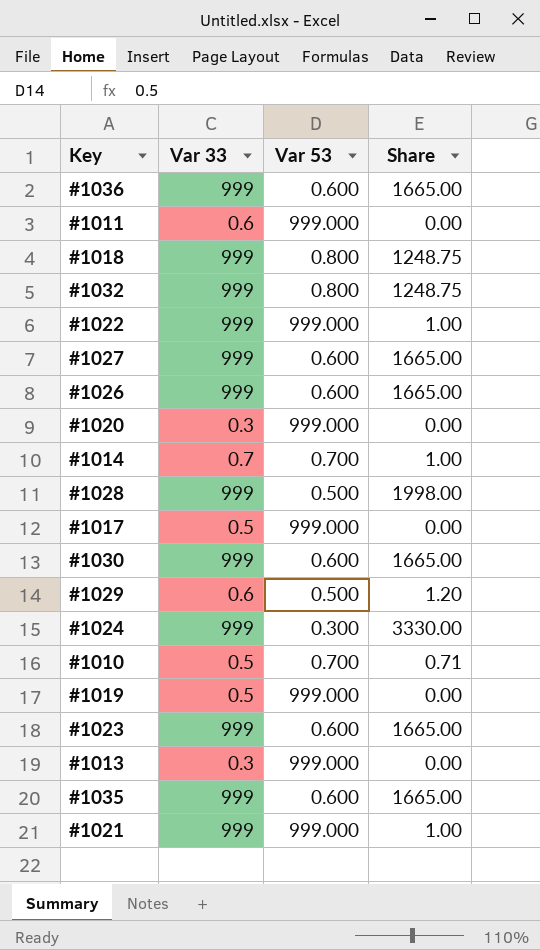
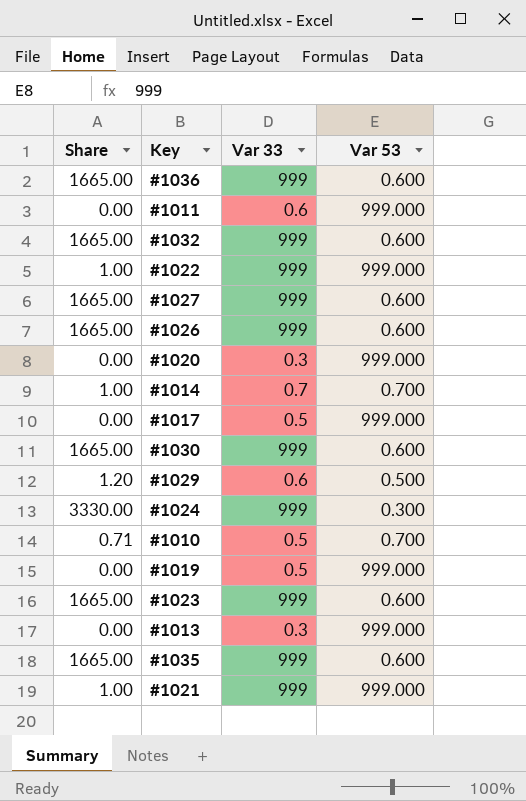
column Share | position: 4 -> 1
row #1018: 999 | 0.800 | 1248.75 -> none
row #1028: 999 | 0.500 | 1998.00 -> none
#1032 | Share: 1248.75 -> 1665.00
#1032 | Var 53: 0.800 -> 0.600

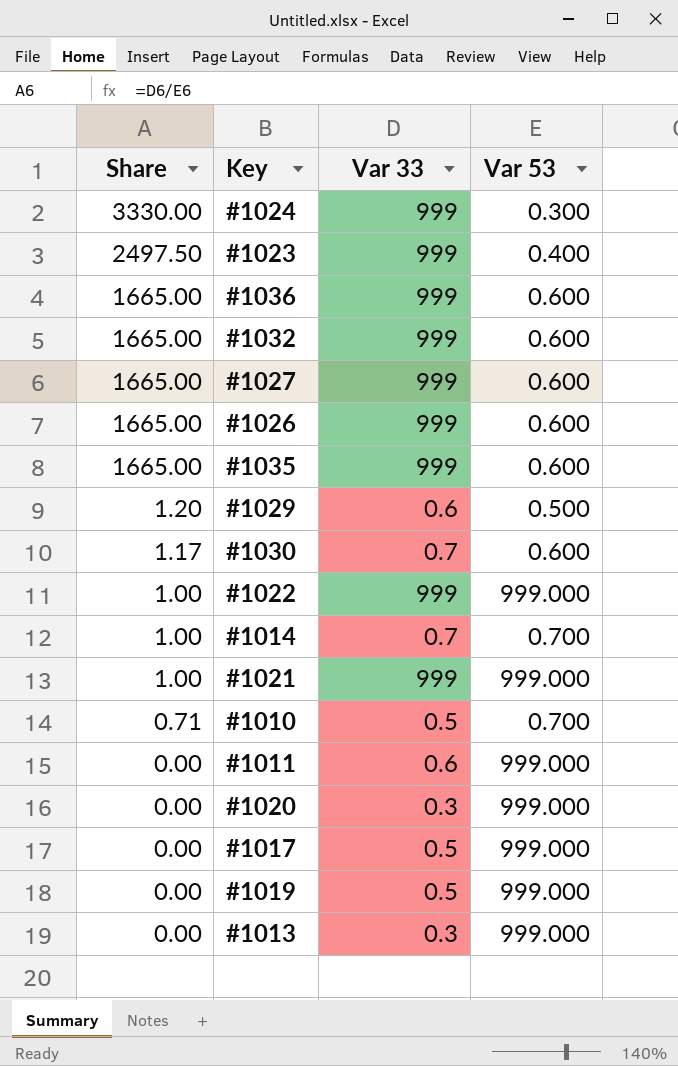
row order: none -> Share descending
#1023 | Share: 1665.00 -> 2497.50
#1023 | Var 53: 0.600 -> 0.400
#1030 | Share: 1665.00 -> 1.17
#1030 | Var 33: 999 -> 0.7

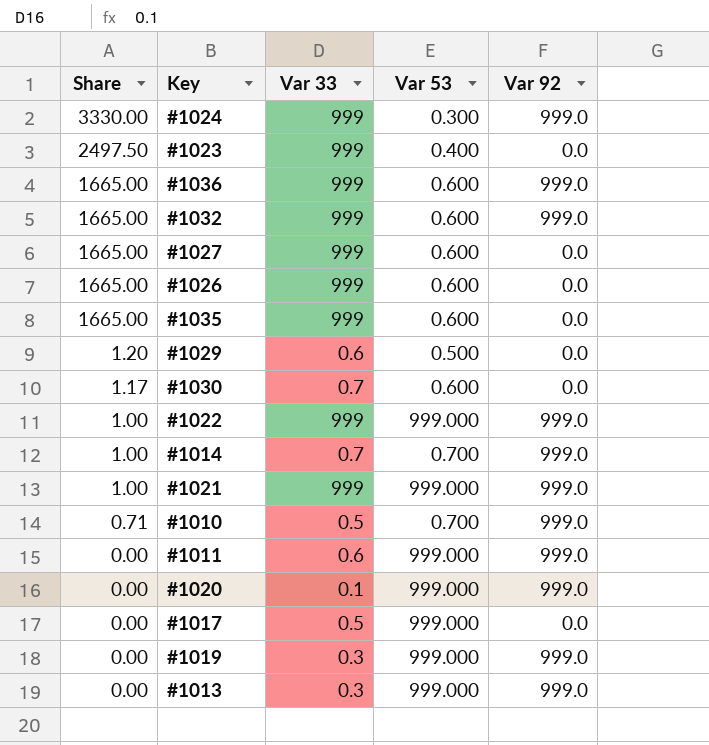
column Var 92 | position: none -> 5
#1020 | Var 33: 0.3 -> 0.1
#1019 | Var 33: 0.5 -> 0.3

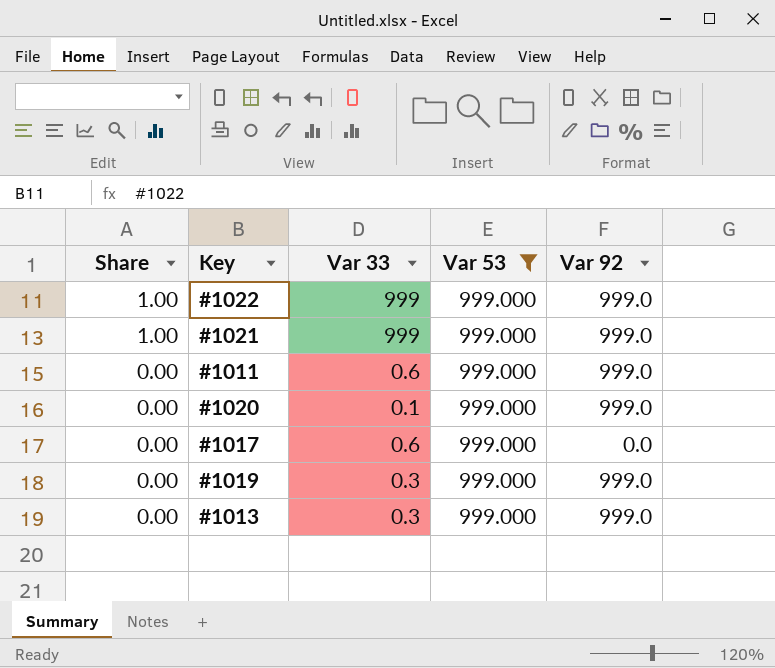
filter: none -> Var 53 = 999.000
#1017 | Var 33: 0.5 -> 0.6

